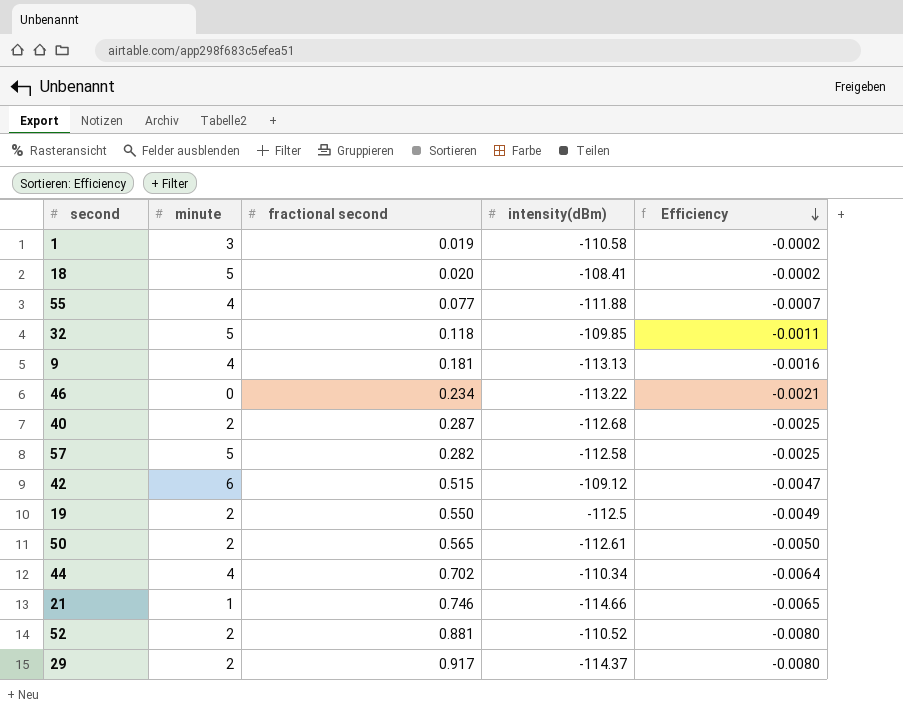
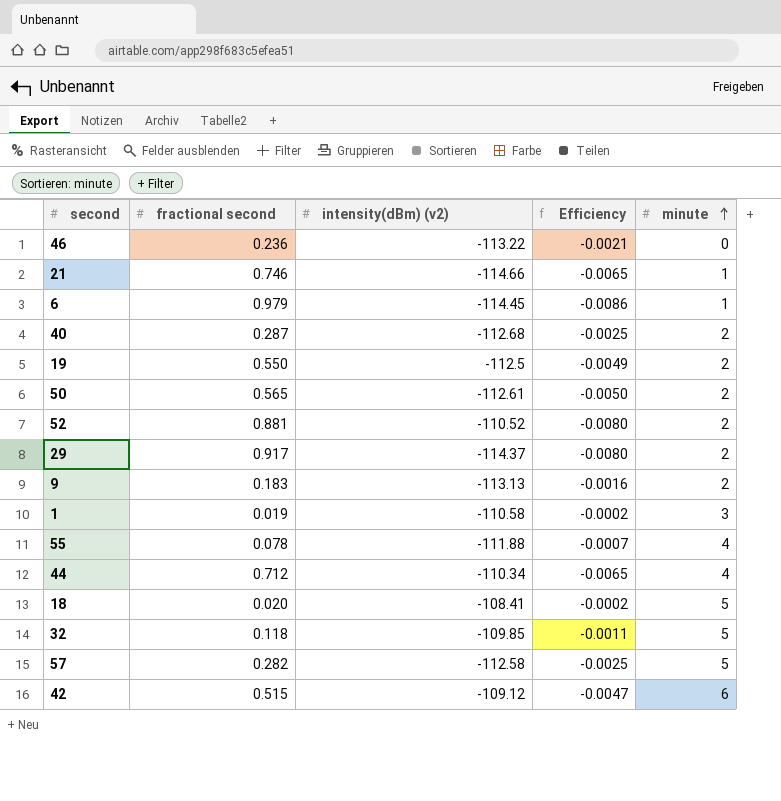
row order: Efficiency descending -> minute ascending
column name: intensity(dBm) -> intensity(dBm) (v2)
column minute | position: 2 -> 5
46 | fractional second: 0.234 -> 0.236
row 6: none -> 0.979 | -114.45 | -0.0086 | 1
9 | fractional second: 0.181 -> 0.183
9 | minute: 4 -> 2
55 | fractional second: 0.077 -> 0.078
44 | fractional second: 0.702 -> 0.712
44 | Efficiency: -0.0064 -> -0.0065

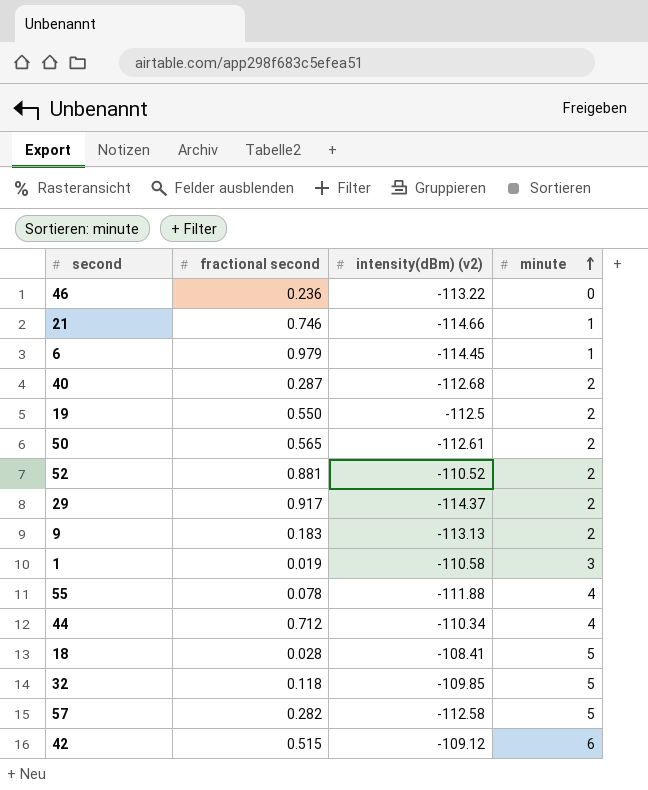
column Efficiency | formula: [fractional second] / [intensity(dBm) (v2)] -> none
18 | fractional second: 0.020 -> 0.028

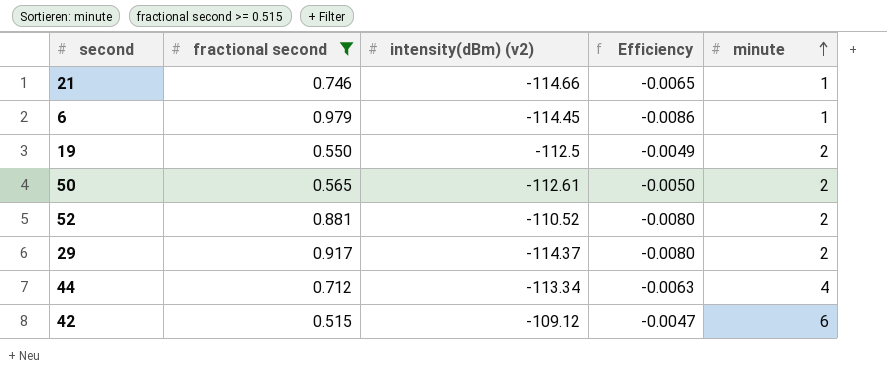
filter: none -> fractional second >= 0.515
column Efficiency | formula: none -> [fractional second] / [intensity(dBm) (v2)]
44 | intensity(dBm) (v2): -110.34 -> -113.34

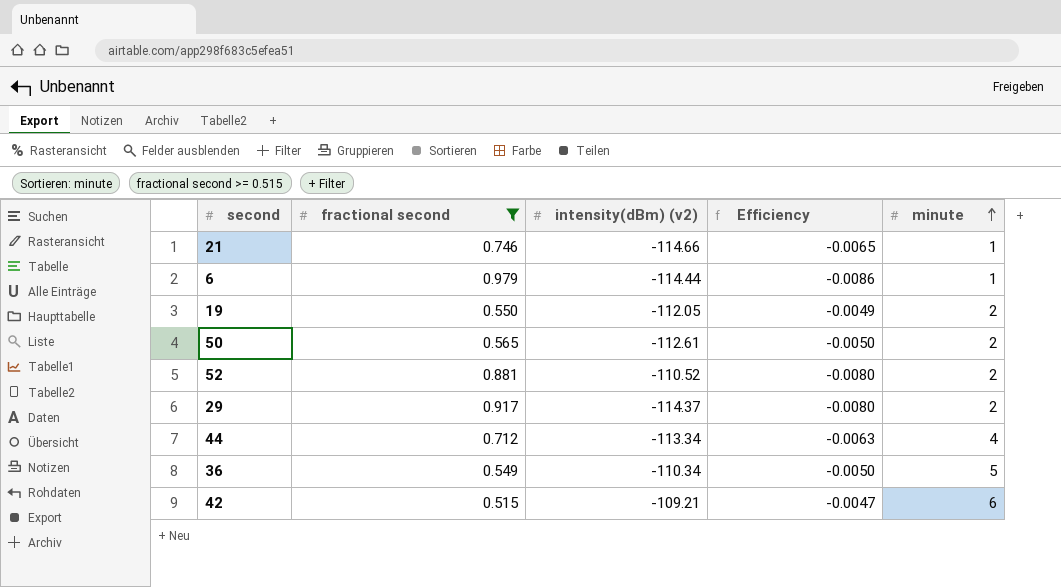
6 | intensity(dBm) (v2): -114.45 -> -114.44
19 | intensity(dBm) (v2): -112.5 -> -112.05
row 36: none -> 0.549 | -110.34 | -0.0050 | 5
42 | intensity(dBm) (v2): -109.12 -> -109.21

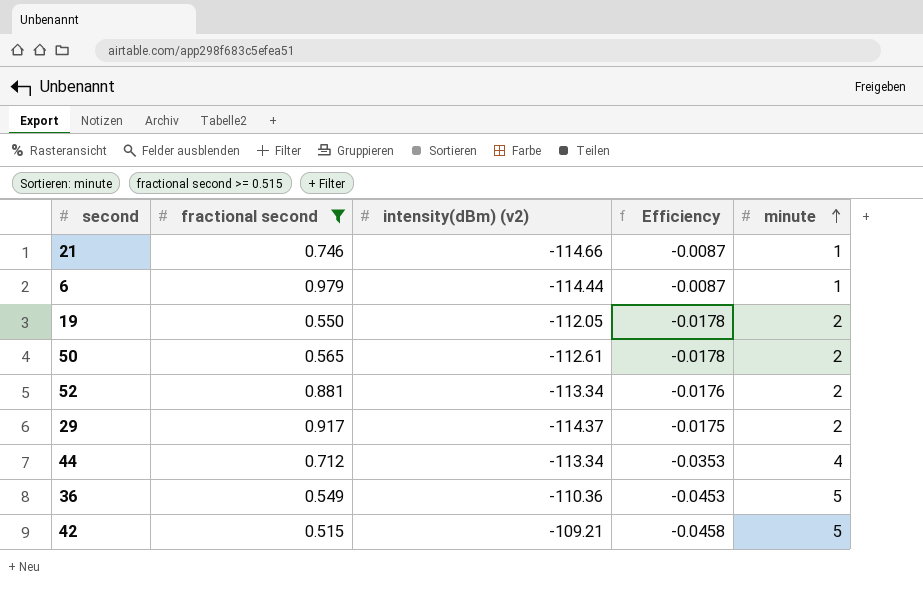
column Efficiency | formula: [fractional second] / [intensity(dBm) (v2)] -> [minute] / [intensity(dBm) (v2)]
52 | intensity(dBm) (v2): -110.52 -> -113.34
36 | intensity(dBm) (v2): -110.34 -> -110.36
42 | minute: 6 -> 5

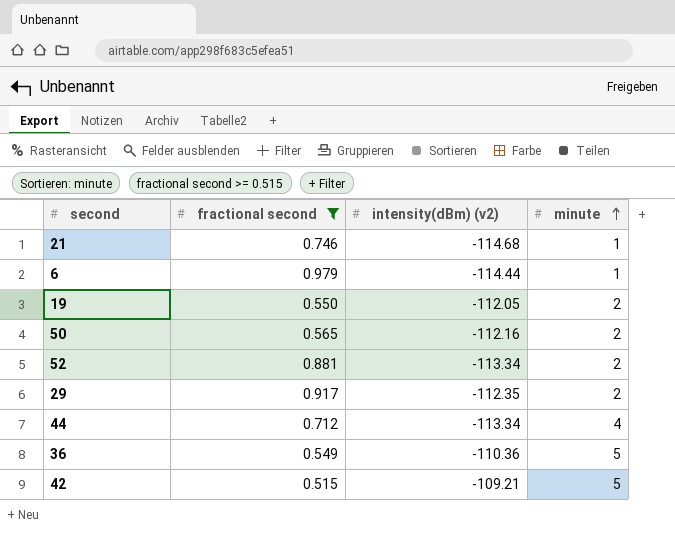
column Efficiency | formula: [minute] / [intensity(dBm) (v2)] -> none
21 | intensity(dBm) (v2): -114.66 -> -114.68
50 | intensity(dBm) (v2): -112.61 -> -112.16
29 | intensity(dBm) (v2): -114.37 -> -112.35

